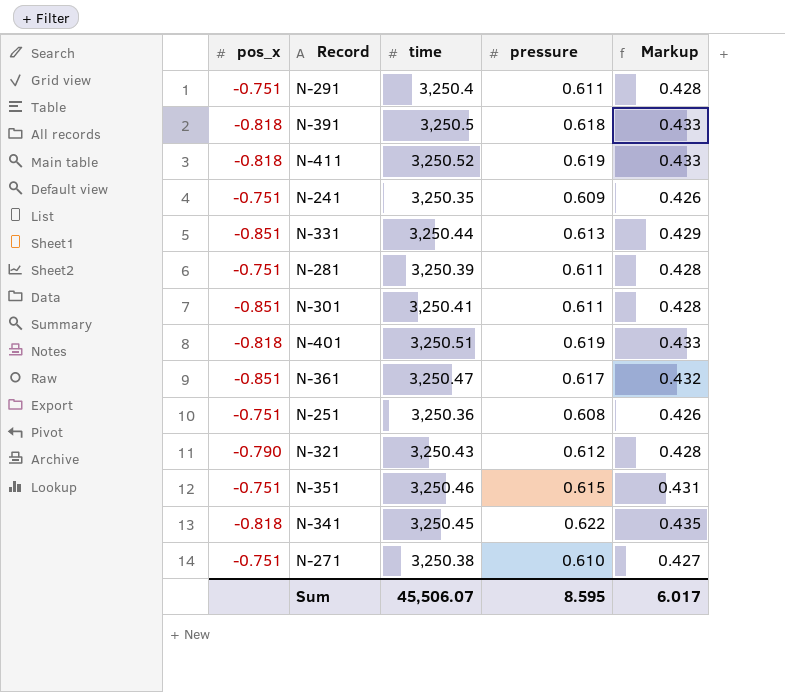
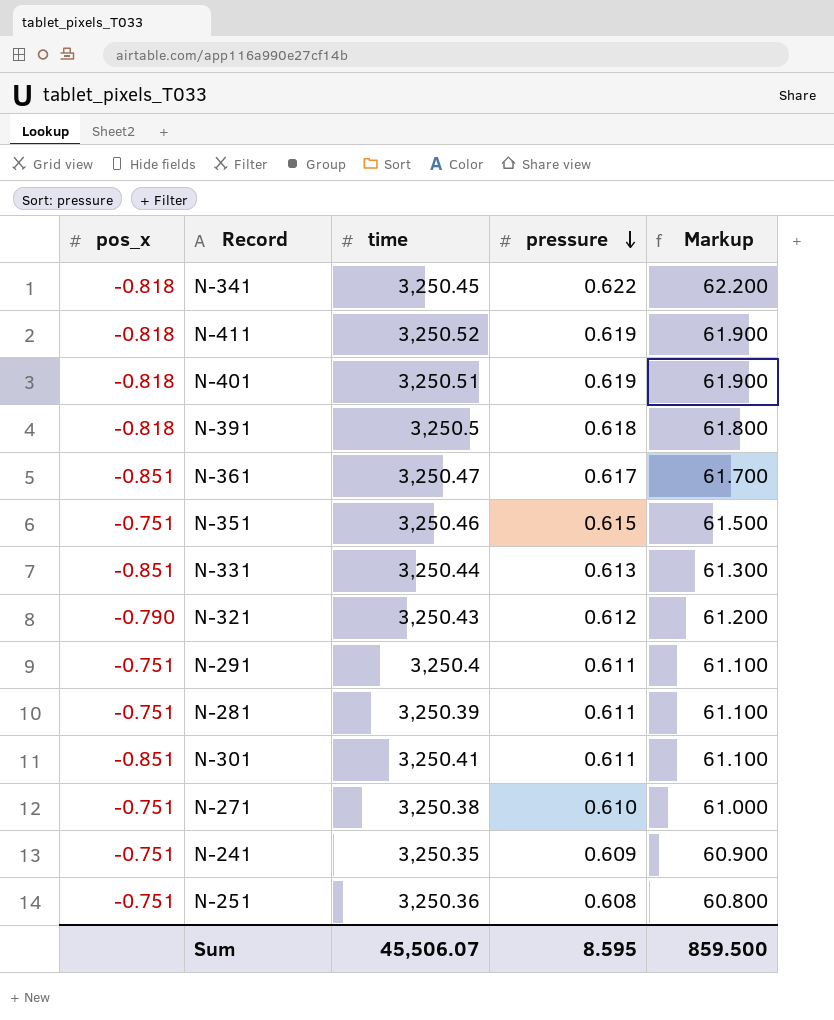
row order: none -> pressure descending
column Markup | formula: [pressure] * 0.7 -> [pressure] * 100
Sum | Markup: 6.017 -> 859.500

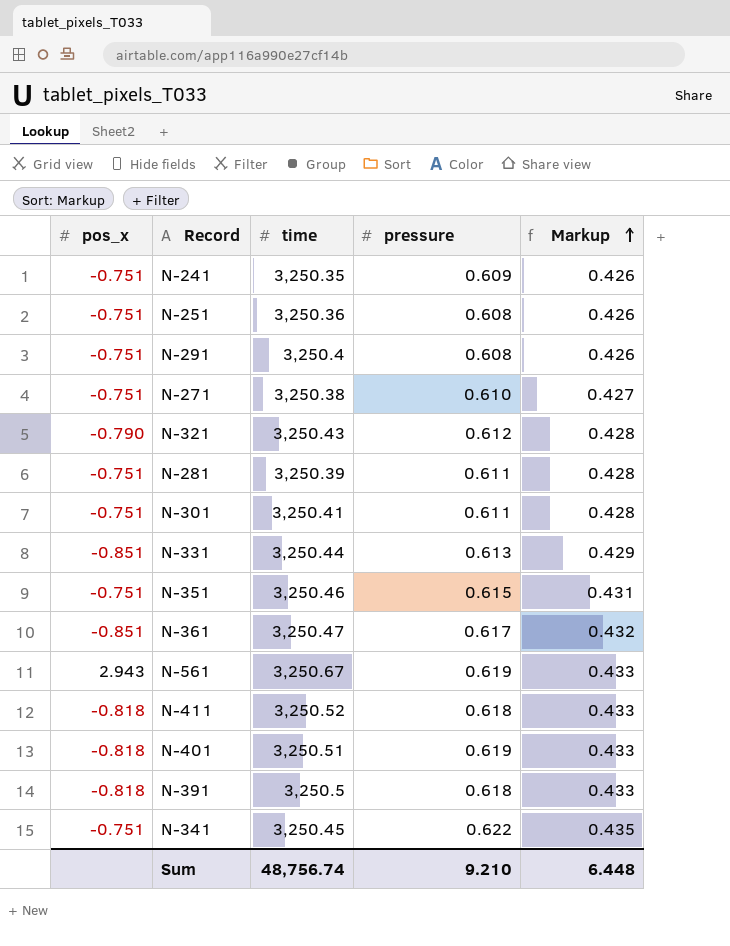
row order: pressure descending -> Markup ascending
column Markup | formula: [pressure] * 100 -> [pressure] * 0.7
N-291 | pressure: 0.611 -> 0.608
N-301 | pos_x: -0.851 -> -0.751
row N-561: none -> 2.943 | 3,250.67 | 0.619 | 0.433
N-411 | pressure: 0.619 -> 0.618
N-341 | pos_x: -0.818 -> -0.751
Sum | time: 45,506.07 -> 48,756.74
Sum | pressure: 8.595 -> 9.210
Sum | Markup: 859.500 -> 6.448

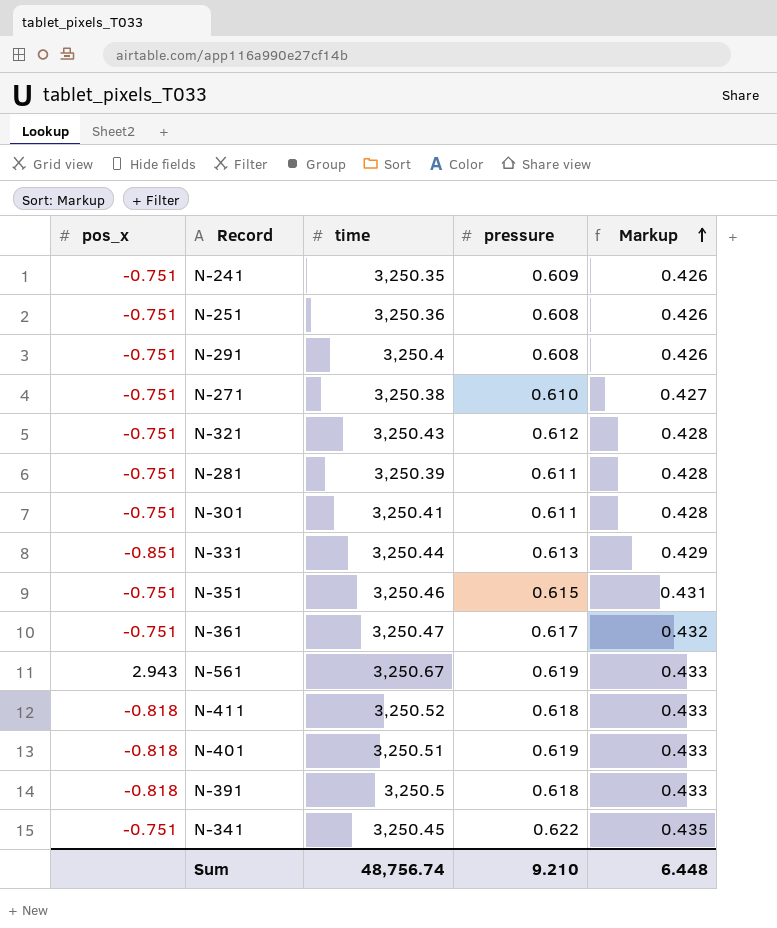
N-321 | pos_x: -0.790 -> -0.751
N-361 | pos_x: -0.851 -> -0.751

